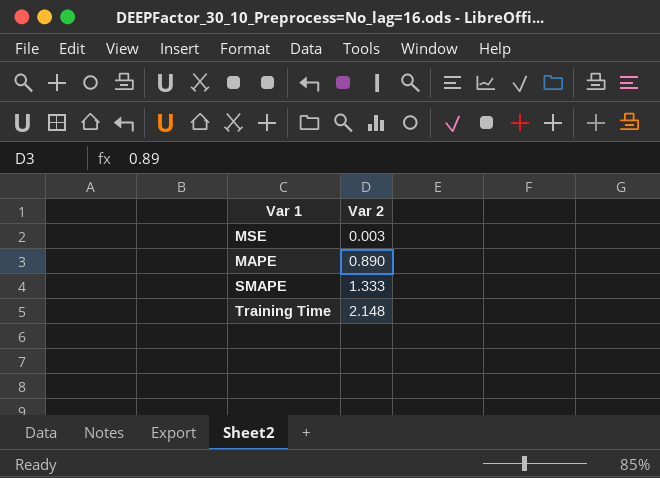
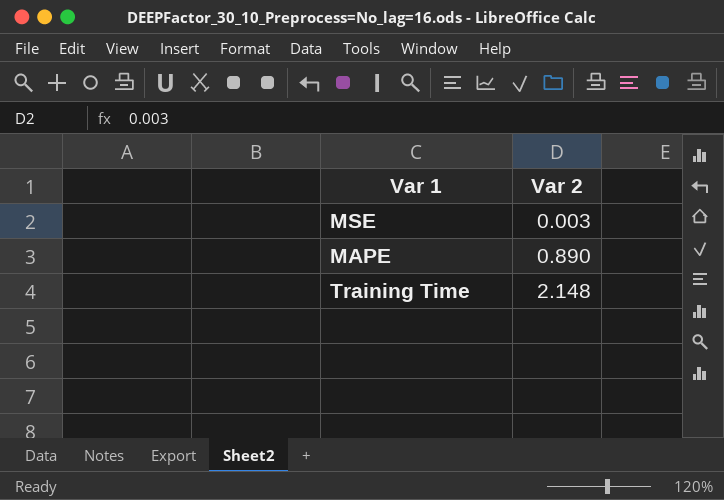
row SMAPE: 1.333 -> none

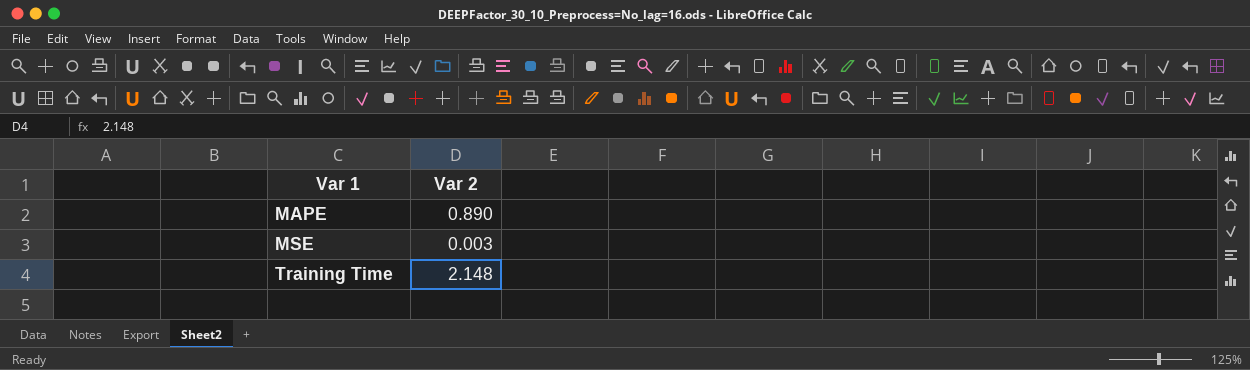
row order: Var 2 ascending -> Var 1 ascending

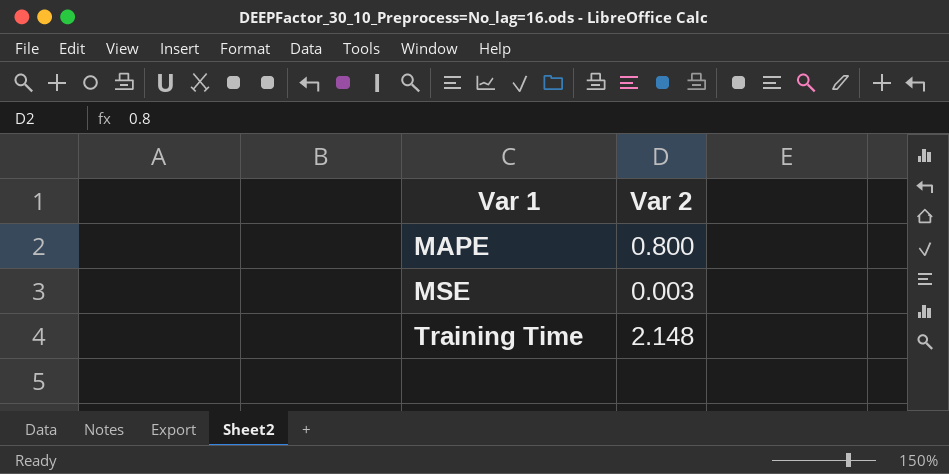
MAPE | Var 2: 0.890 -> 0.800

